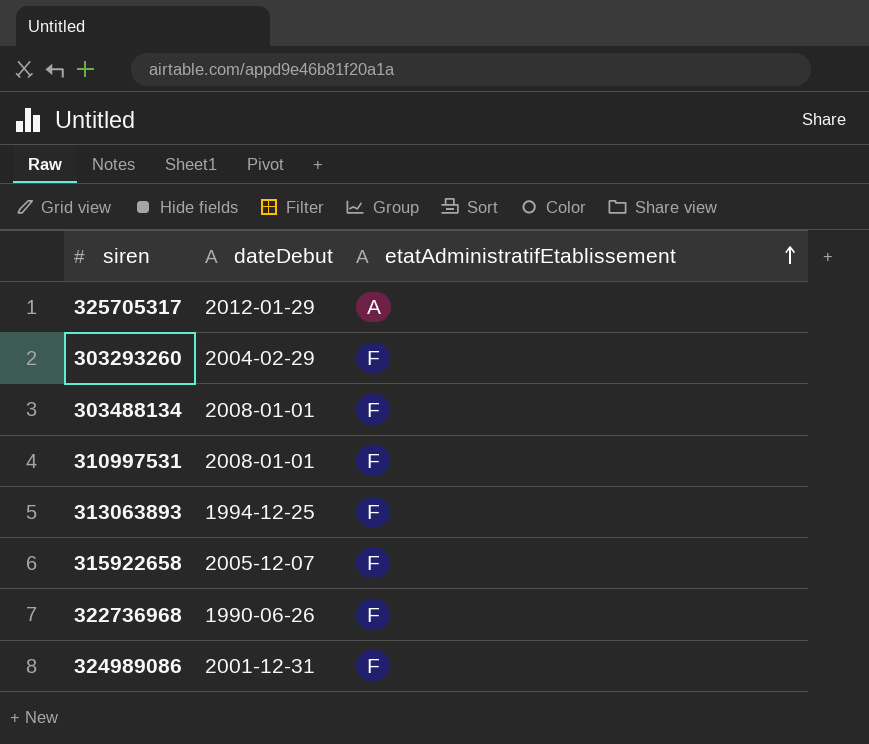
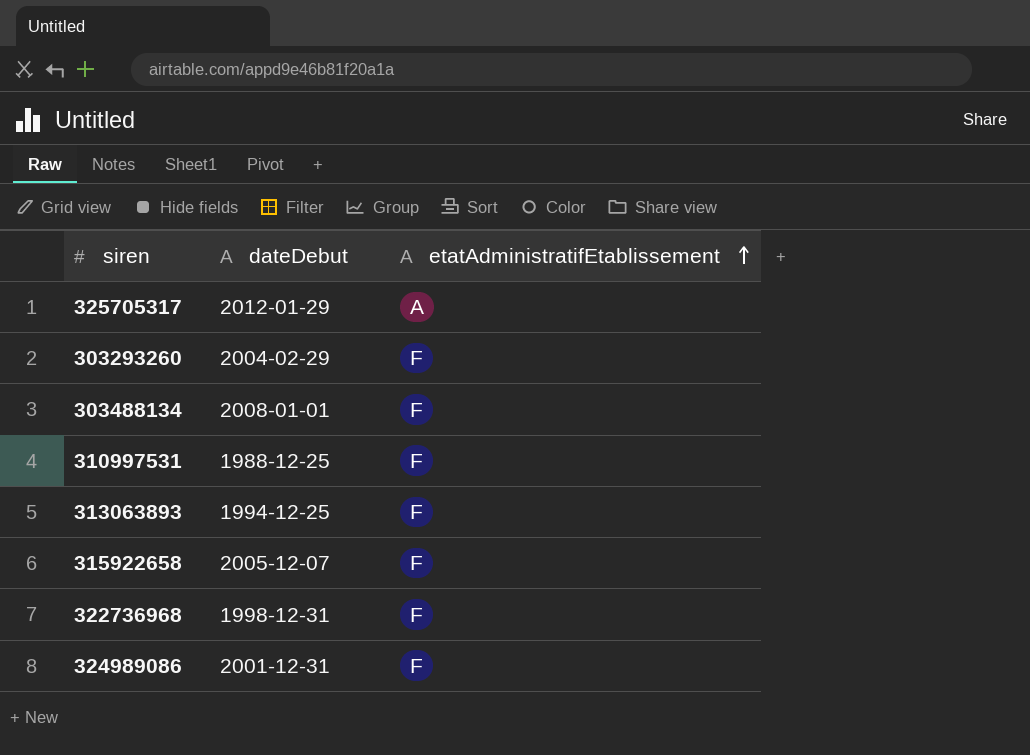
310997531 | dateDebut: 2008-01-01 -> 1988-12-25
322736968 | dateDebut: 1990-06-26 -> 1998-12-31

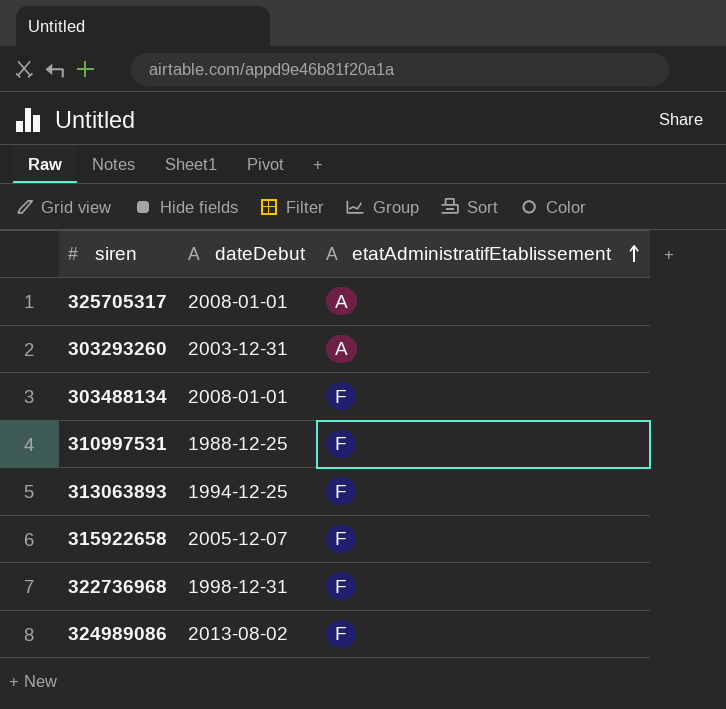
325705317 | dateDebut: 2012-01-29 -> 2008-01-01
303293260 | dateDebut: 2004-02-29 -> 2003-12-31
303293260 | etatAdministratifEtablissement: F -> A
324989086 | dateDebut: 2001-12-31 -> 2013-08-02

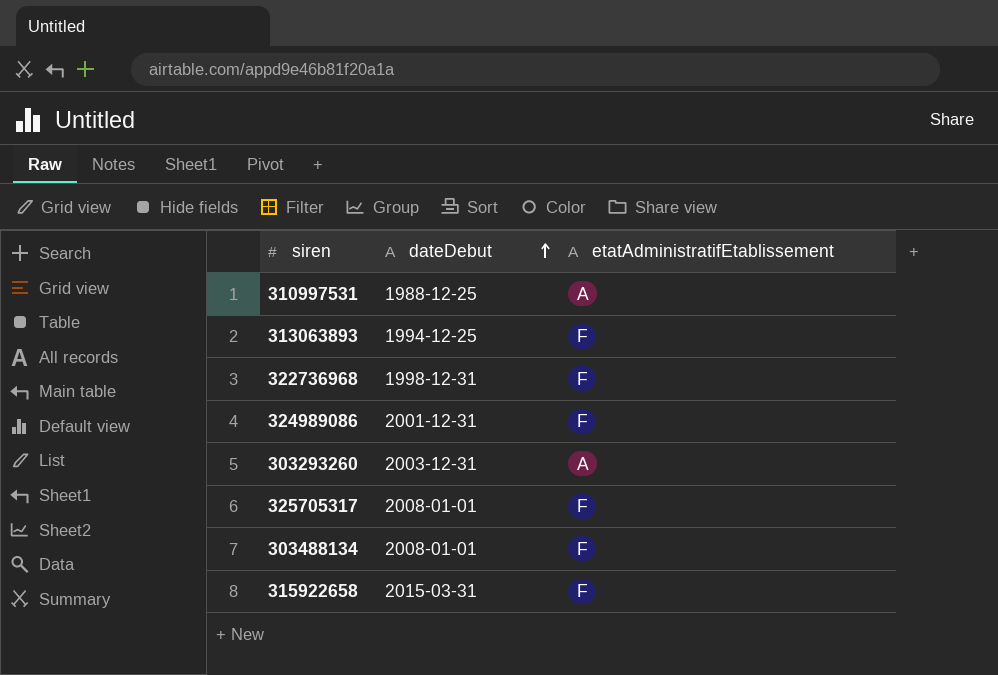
row order: etatAdministratifEtablissement ascending -> dateDebut ascending
310997531 | etatAdministratifEtablissement: F -> A
324989086 | dateDebut: 2013-08-02 -> 2001-12-31
325705317 | etatAdministratifEtablissement: A -> F
315922658 | dateDebut: 2005-12-07 -> 2015-03-31

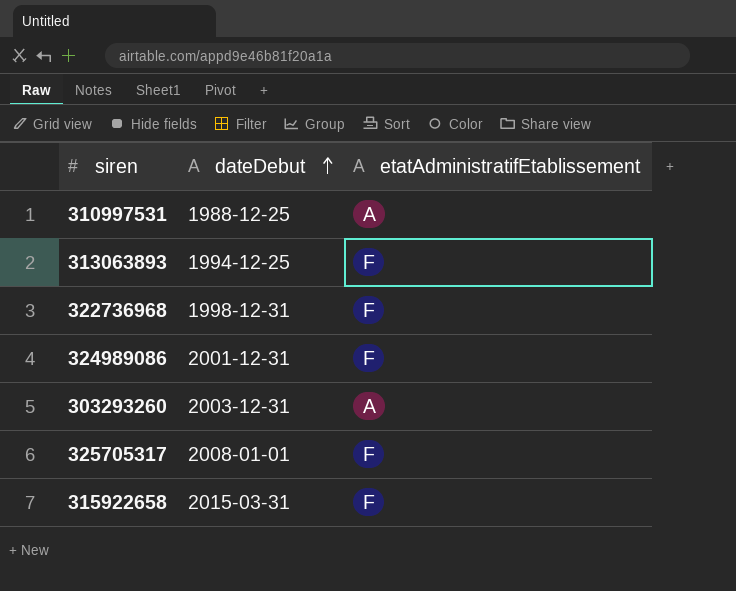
row 303488134: 2008-01-01 | F -> none

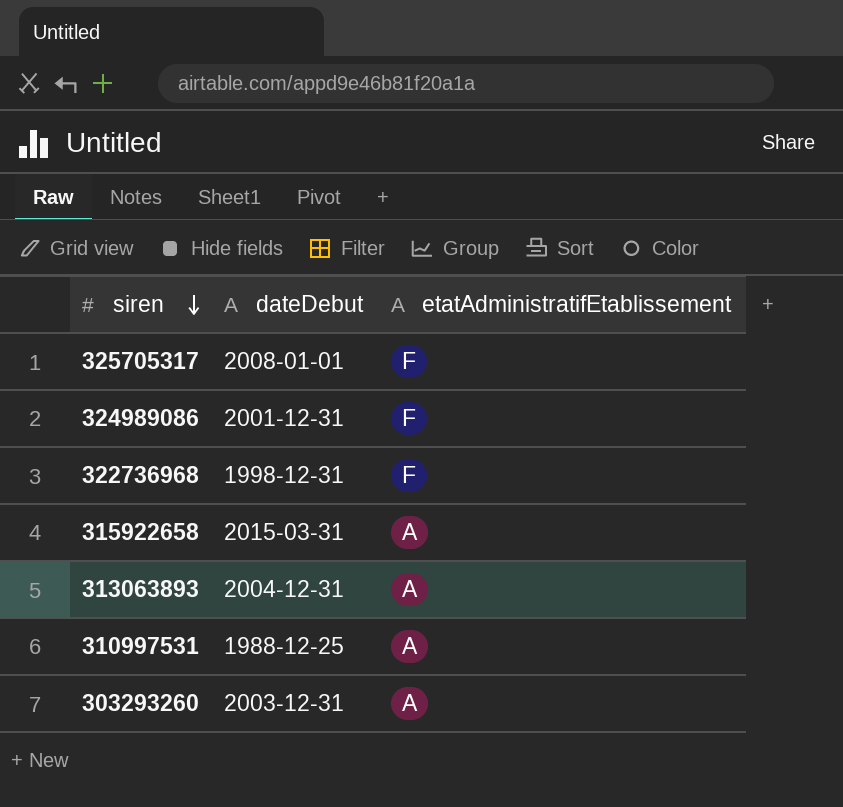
row order: dateDebut ascending -> siren descending
315922658 | etatAdministratifEtablissement: F -> A
313063893 | dateDebut: 1994-12-25 -> 2004-12-31
313063893 | etatAdministratifEtablissement: F -> A

